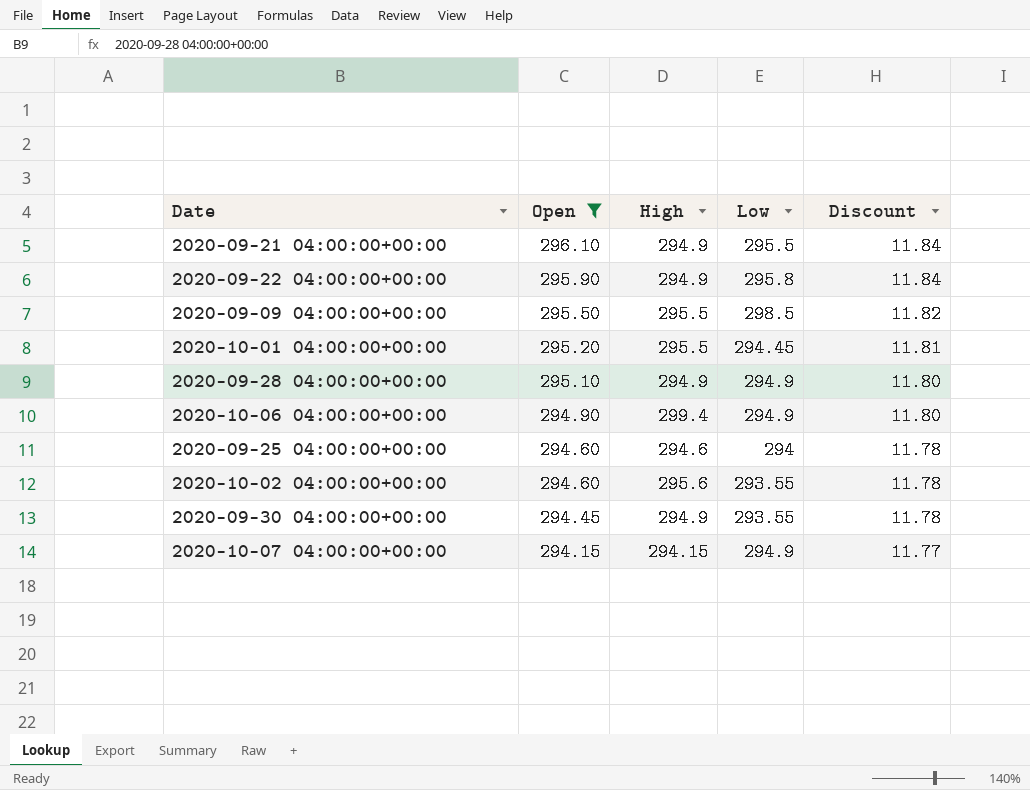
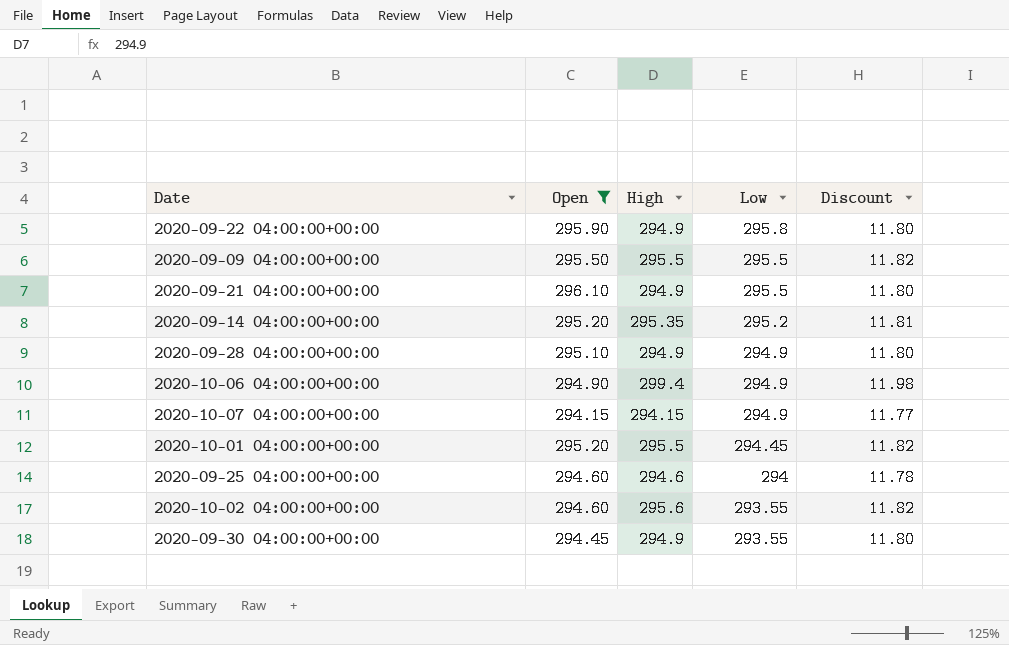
row order: Open descending -> Low descending
column Discount | formula: [Open] * 0.04 -> [High] * 0.04
2020-09-09 04:00:00+00:00 | Low: 298.5 -> 295.5
row 2020-09-14 04:00:00+00:00: none -> 295.20 | 295.35 | 295.2 | 11.81

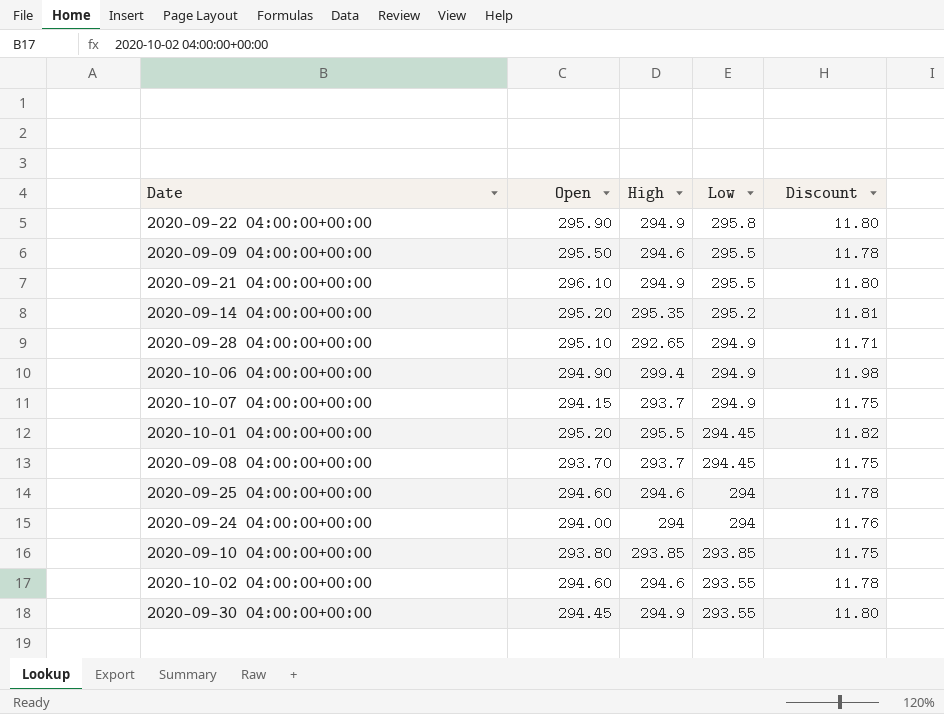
filter: Open >= 294.15 -> none
2020-09-09 04:00:00+00:00 | High: 295.5 -> 294.6
2020-09-09 04:00:00+00:00 | Discount: 11.82 -> 11.78
2020-09-28 04:00:00+00:00 | High: 294.9 -> 292.65
2020-09-28 04:00:00+00:00 | Discount: 11.80 -> 11.71
2020-10-07 04:00:00+00:00 | High: 294.15 -> 293.7
2020-10-07 04:00:00+00:00 | Discount: 11.77 -> 11.75
2020-10-02 04:00:00+00:00 | High: 295.6 -> 294.6
2020-10-02 04:00:00+00:00 | Discount: 11.82 -> 11.78

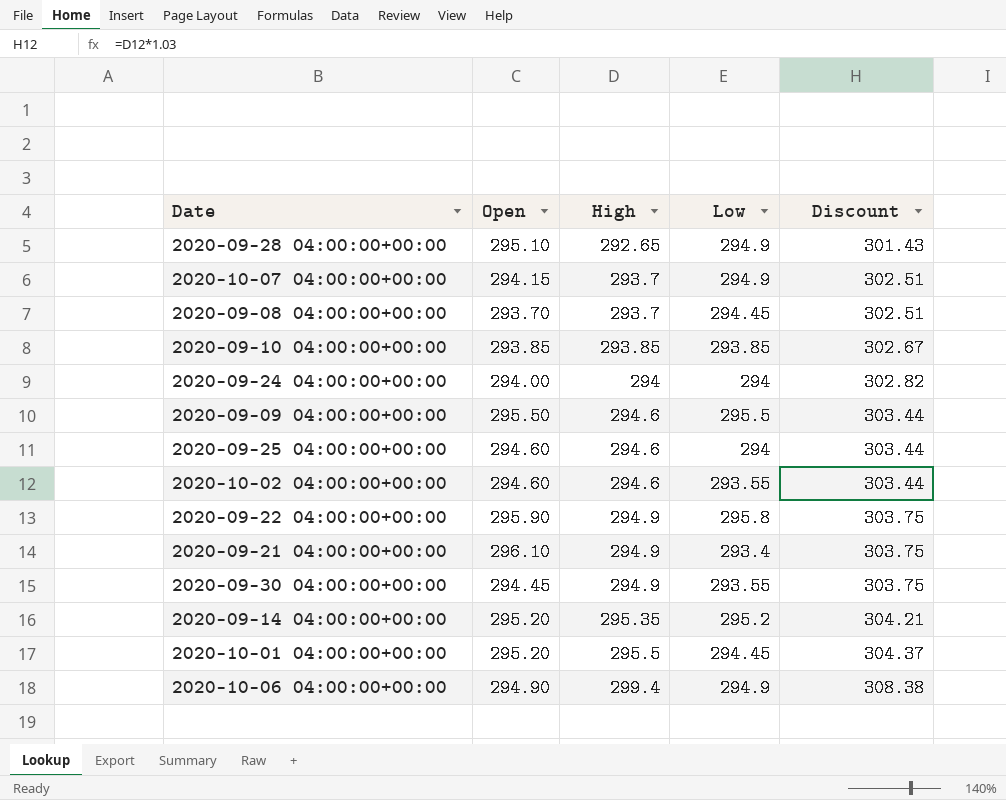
row order: Low descending -> High ascending
column Discount | formula: [High] * 0.04 -> [High] * 1.03
2020-09-10 04:00:00+00:00 | Open: 293.80 -> 293.85
2020-09-21 04:00:00+00:00 | Low: 295.5 -> 293.4

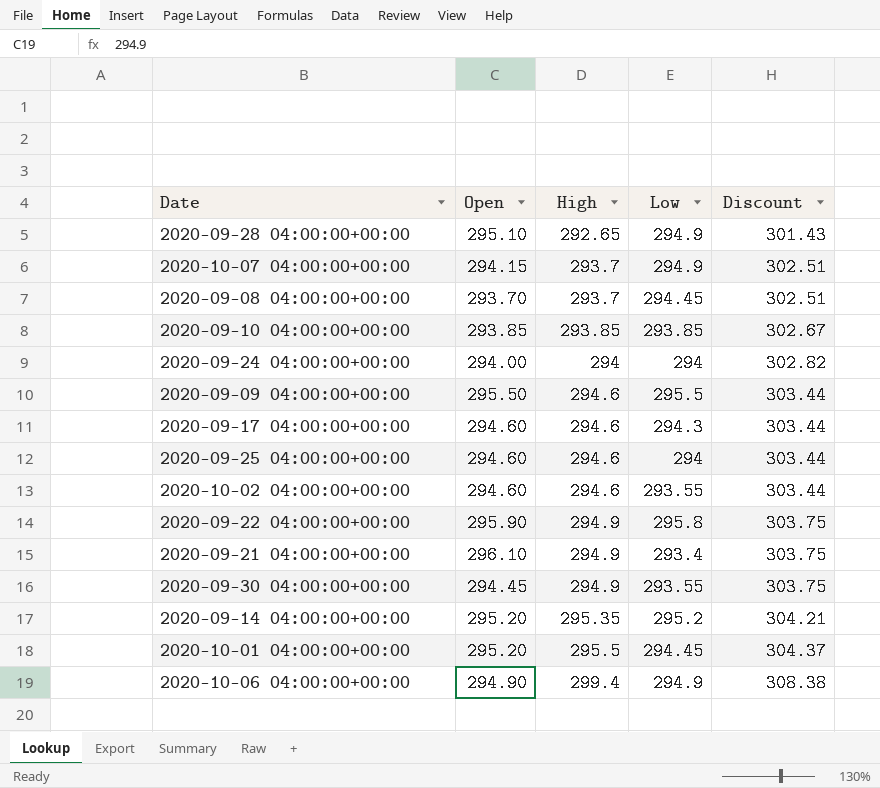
row 2020-09-17 04:00:00+00:00: none -> 294.60 | 294.6 | 294.3 | 303.44

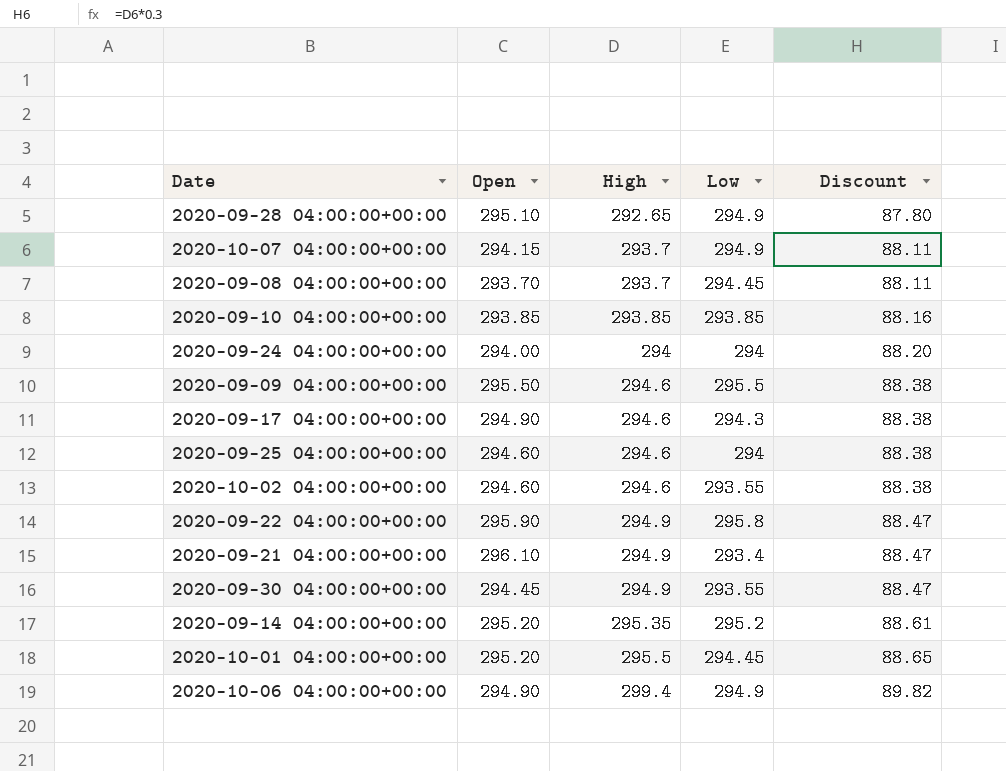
column Discount | formula: [High] * 1.03 -> [High] * 0.3
2020-09-17 04:00:00+00:00 | Open: 294.60 -> 294.90

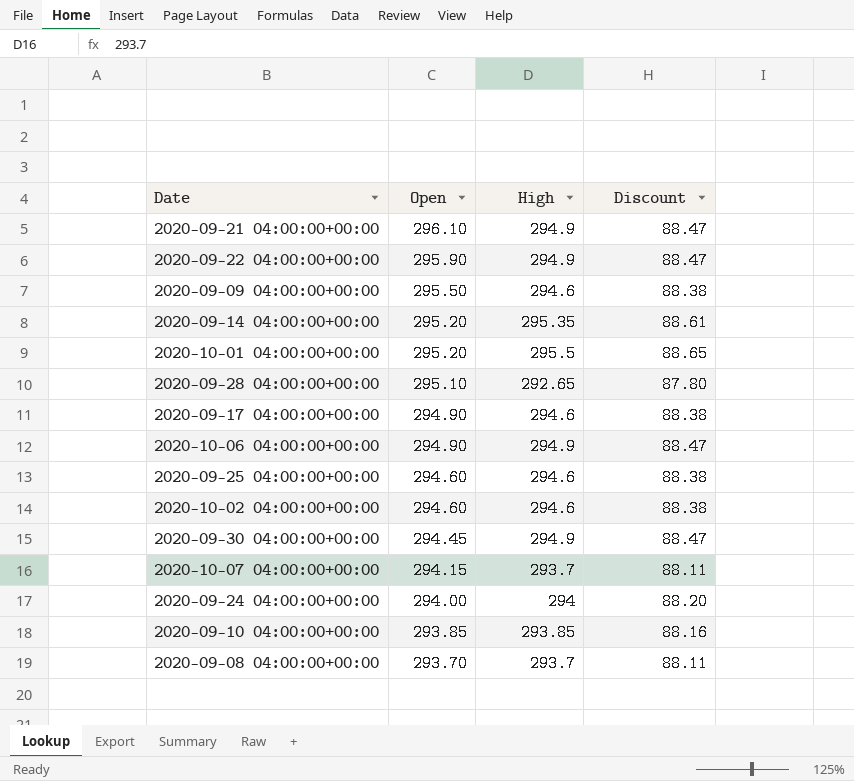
row order: High ascending -> Open descending
column Low | position: 4 -> none
2020-10-06 04:00:00+00:00 | High: 299.4 -> 294.9
2020-10-06 04:00:00+00:00 | Discount: 89.82 -> 88.47

